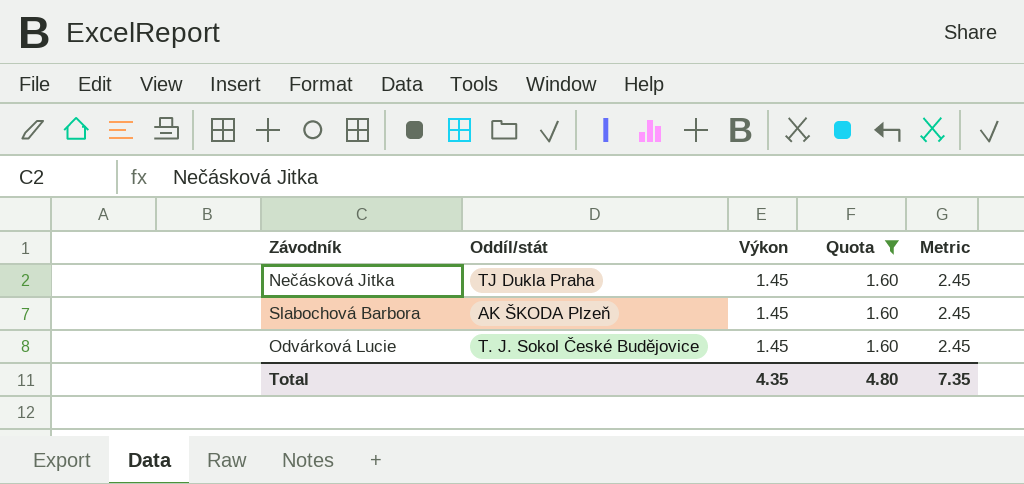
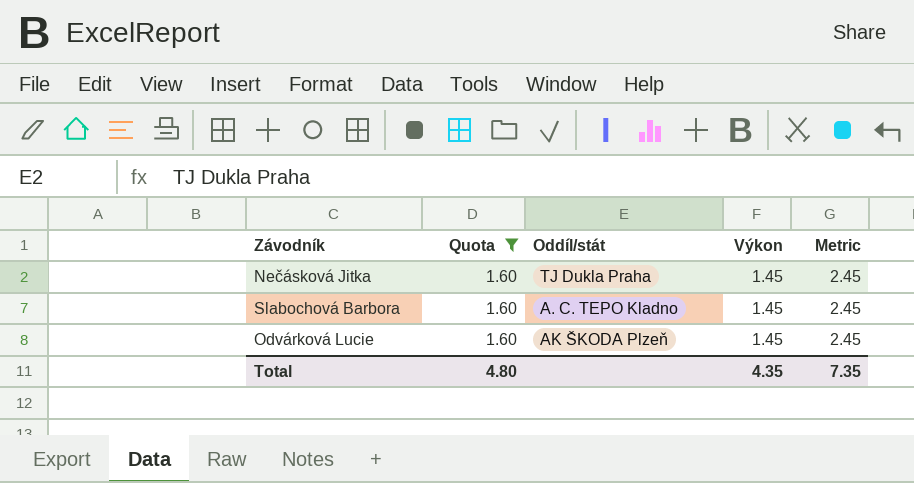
column Quota | position: 4 -> 2
Slabochová Barbora | Oddíl/stát: AK ŠKODA Plzeň -> A. C. TEPO Kladno
Odvárková Lucie | Oddíl/stát: T. J. Sokol České Budějovice -> AK ŠKODA Plzeň

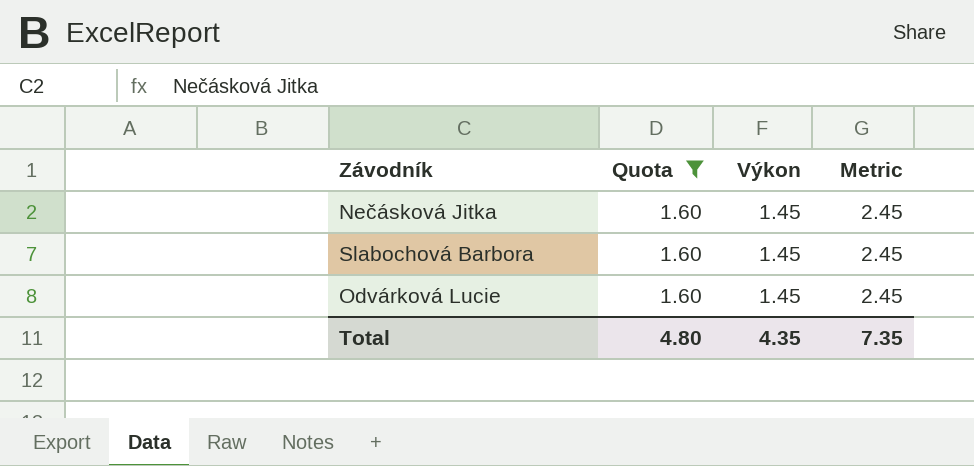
column Oddíl/stát | position: 3 -> none

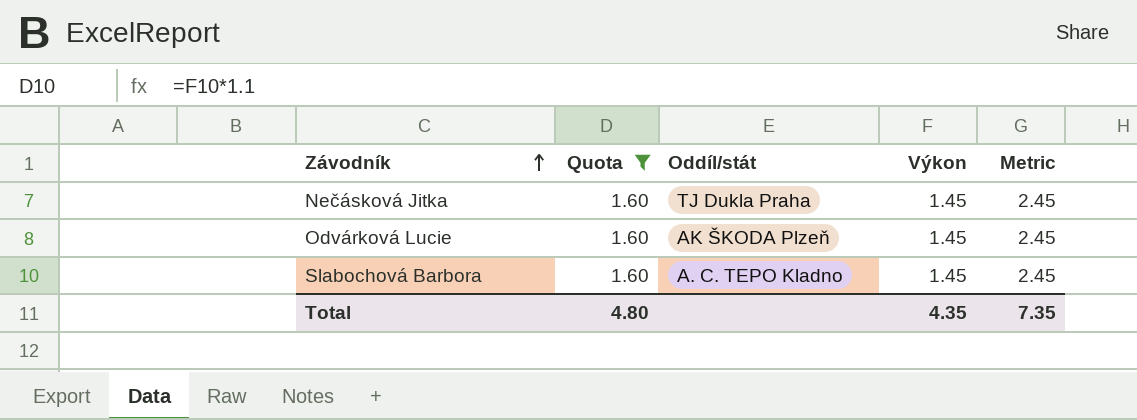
row order: none -> Závodník ascending
column Oddíl/stát | position: none -> 3

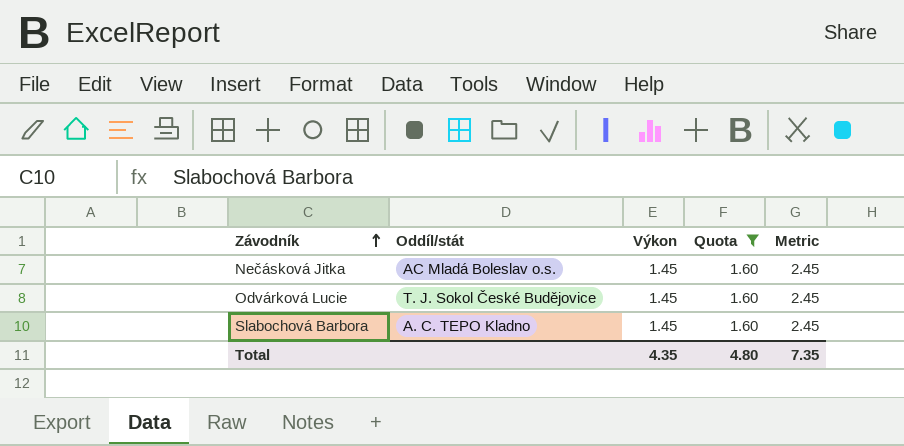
column Quota | position: 2 -> 4
Nečásková Jitka | Oddíl/stát: TJ Dukla Praha -> AC Mladá Boleslav o.s.
Odvárková Lucie | Oddíl/stát: AK ŠKODA Plzeň -> T. J. Sokol České Budějovice

